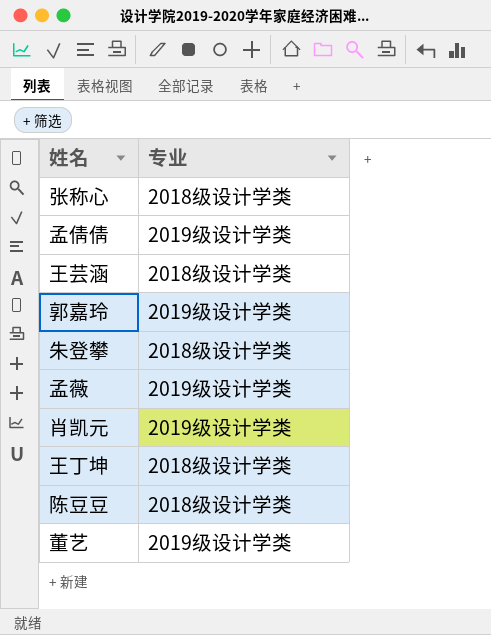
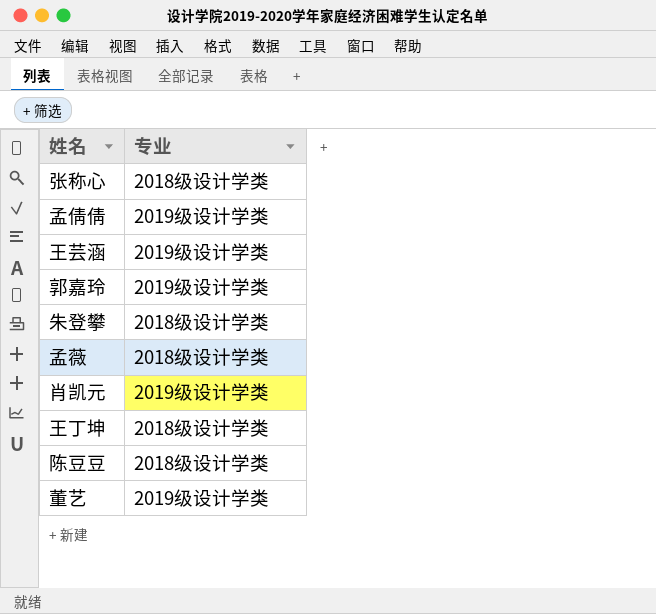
王芸涵 | 专业: 2018级设计学类 -> 2019级设计学类
孟薇 | 专业: 2019级设计学类 -> 2018级设计学类

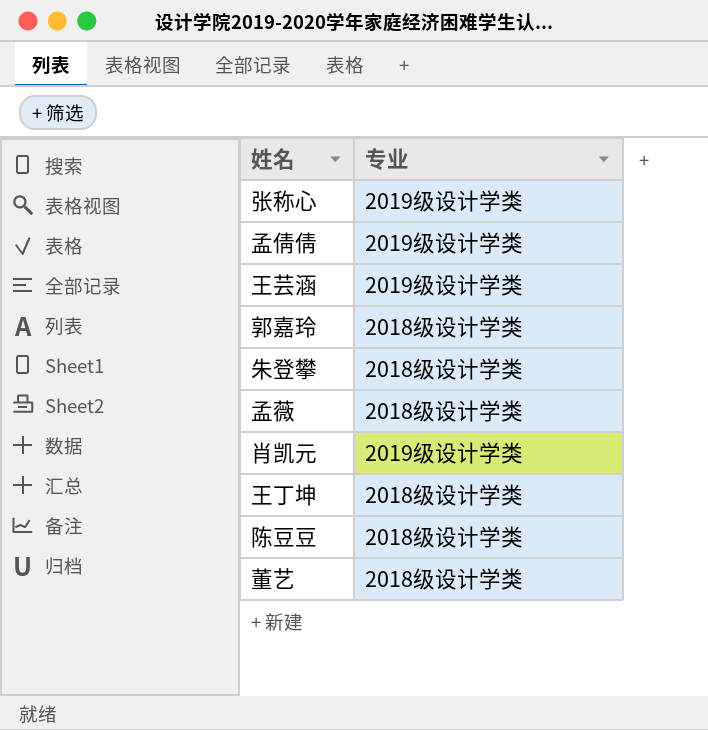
张称心 | 专业: 2018级设计学类 -> 2019级设计学类
郭嘉玲 | 专业: 2019级设计学类 -> 2018级设计学类
董艺 | 专业: 2019级设计学类 -> 2018级设计学类

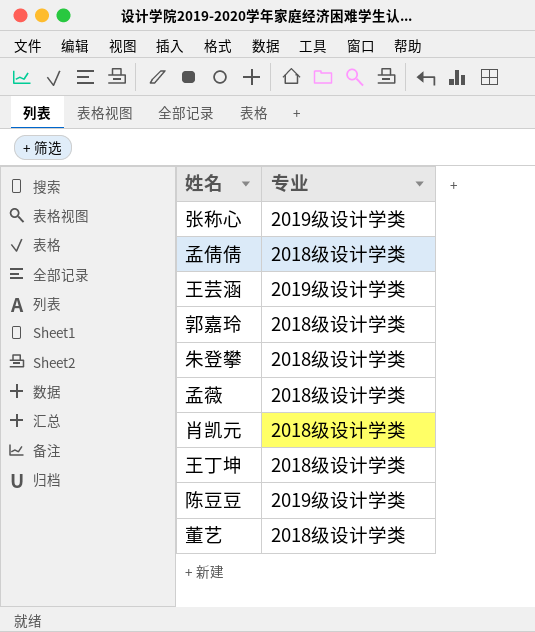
孟倩倩 | 专业: 2019级设计学类 -> 2018级设计学类
肖凯元 | 专业: 2019级设计学类 -> 2018级设计学类
陈豆豆 | 专业: 2018级设计学类 -> 2019级设计学类

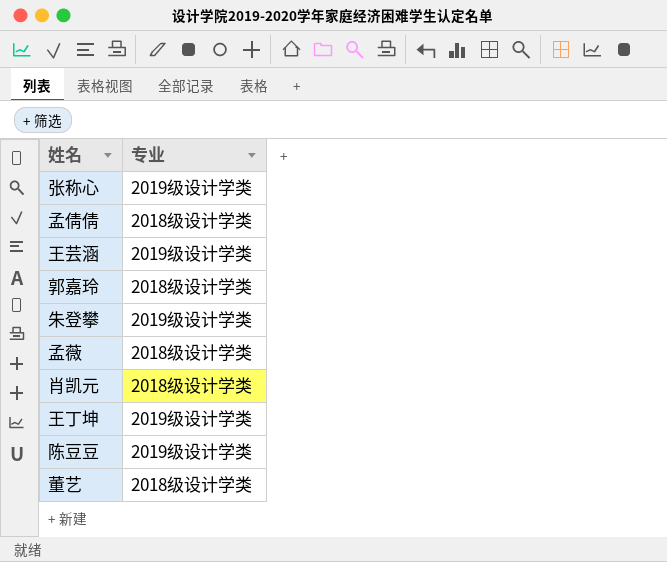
朱登攀 | 专业: 2018级设计学类 -> 2019级设计学类
王丁坤 | 专业: 2018级设计学类 -> 2019级设计学类

